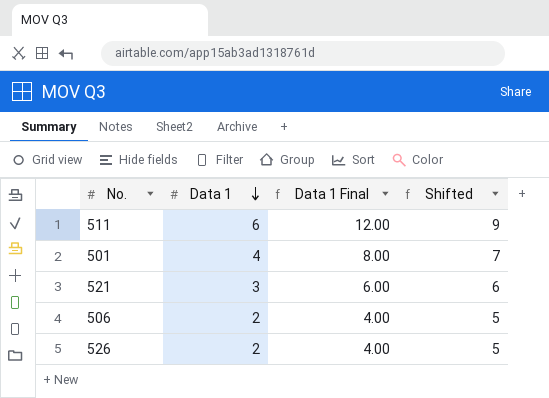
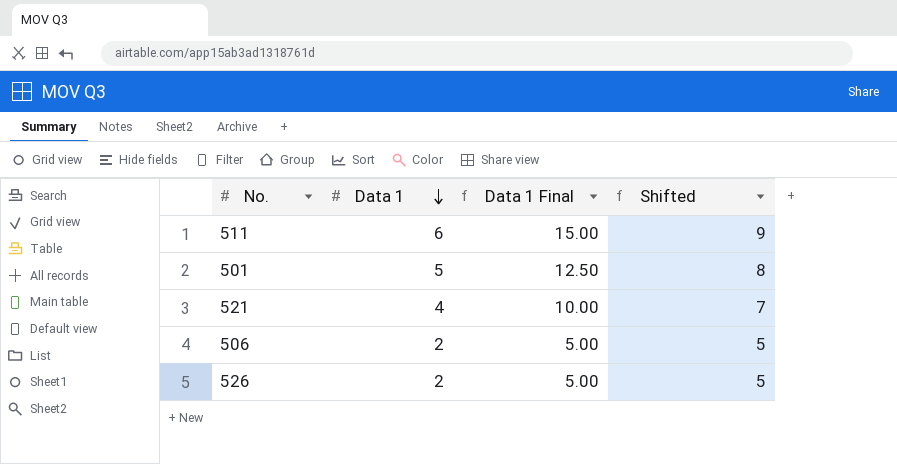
column Data 1 Final | formula: [Data 1] * 2 -> [Data 1] * 2.5
501 | Data 1: 4 -> 5
501 | Shifted: 7 -> 8
521 | Data 1: 3 -> 4
521 | Shifted: 6 -> 7

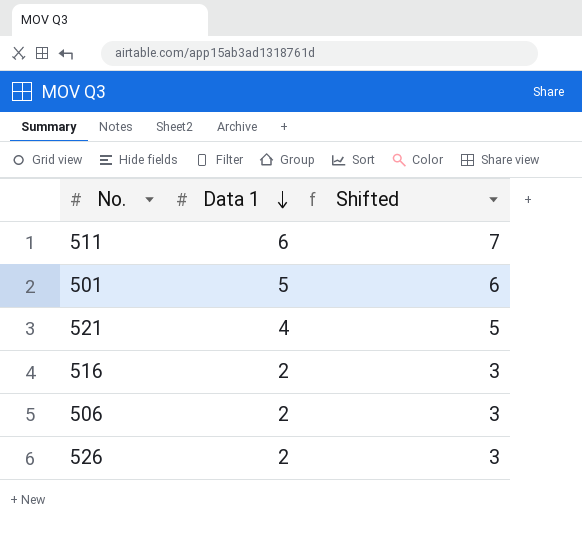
column Data 1 Final | formula: [Data 1] * 2.5 -> none
column Shifted | formula: [Data 1] + 3 -> [Data 1] + 1
row 516: none -> 2 | 3

